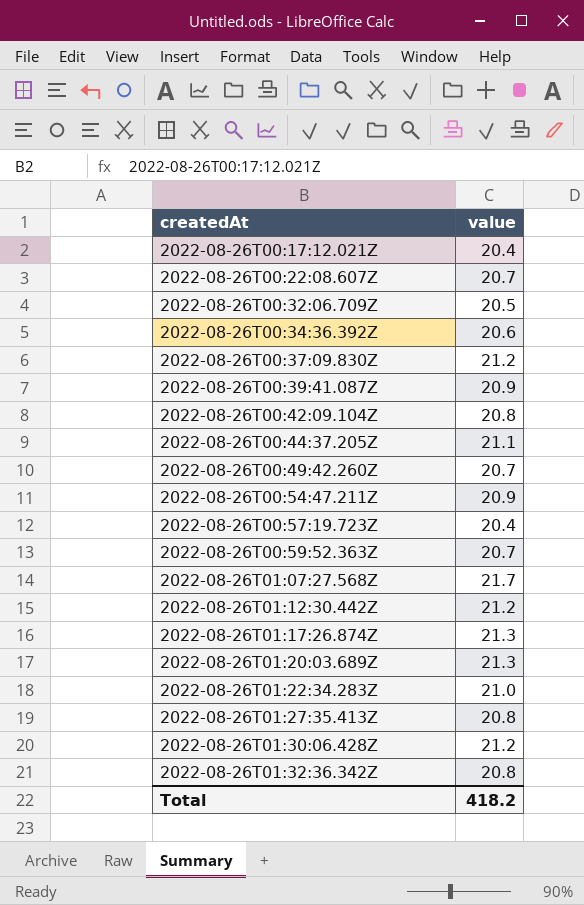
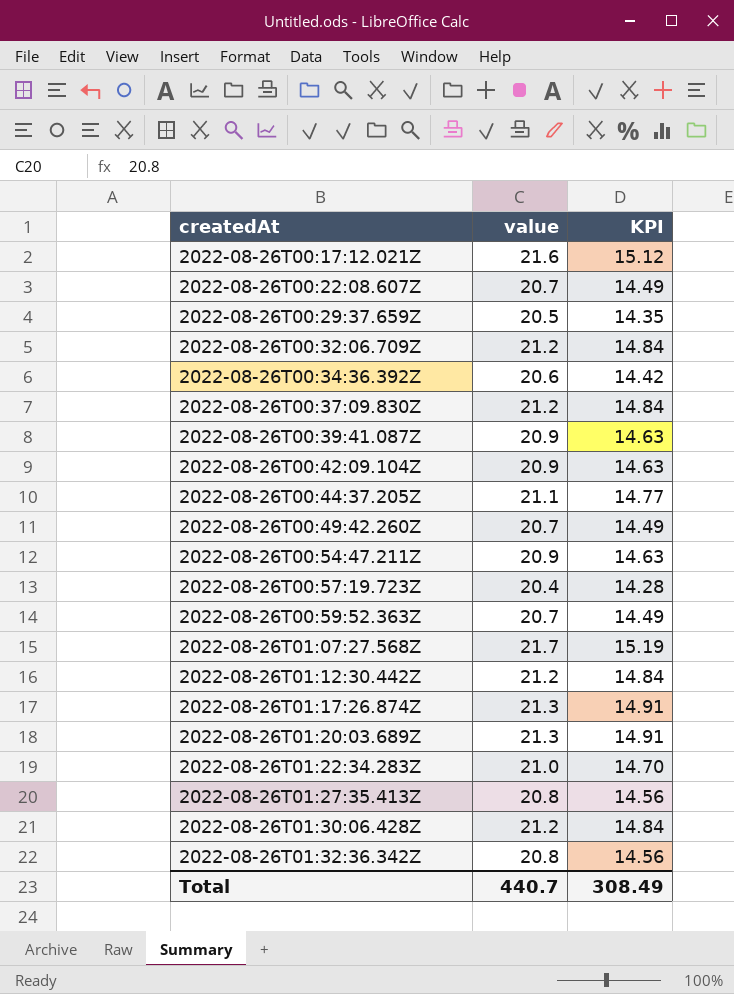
column KPI | formula: none -> [value] * 0.7
2022-08-26T00:17:12.021Z | value: 20.4 -> 21.6
row 2022-08-26T00:29:37.659Z: none -> 20.5 | 14.35
2022-08-26T00:32:06.709Z | value: 20.5 -> 21.2
2022-08-26T00:42:09.104Z | value: 20.8 -> 20.9
Total | value: 418.2 -> 440.7

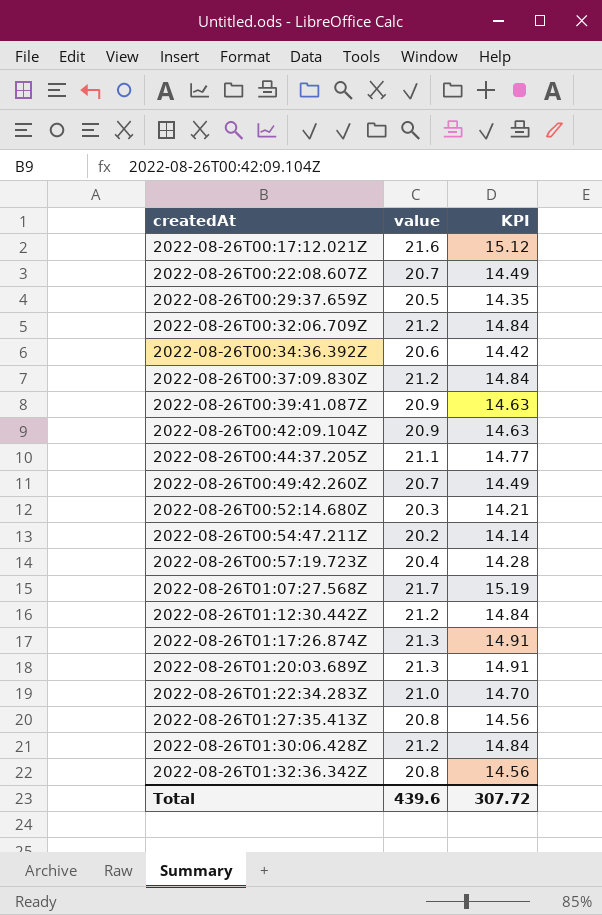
row 2022-08-26T00:59:52.363Z: 20.7 | 14.49 -> none
row 2022-08-26T00:52:14.680Z: none -> 20.3 | 14.21
2022-08-26T00:54:47.211Z | value: 20.9 -> 20.2
2022-08-26T00:54:47.211Z | KPI: 14.63 -> 14.14
Total | value: 440.7 -> 439.6
Total | KPI: 308.49 -> 307.72

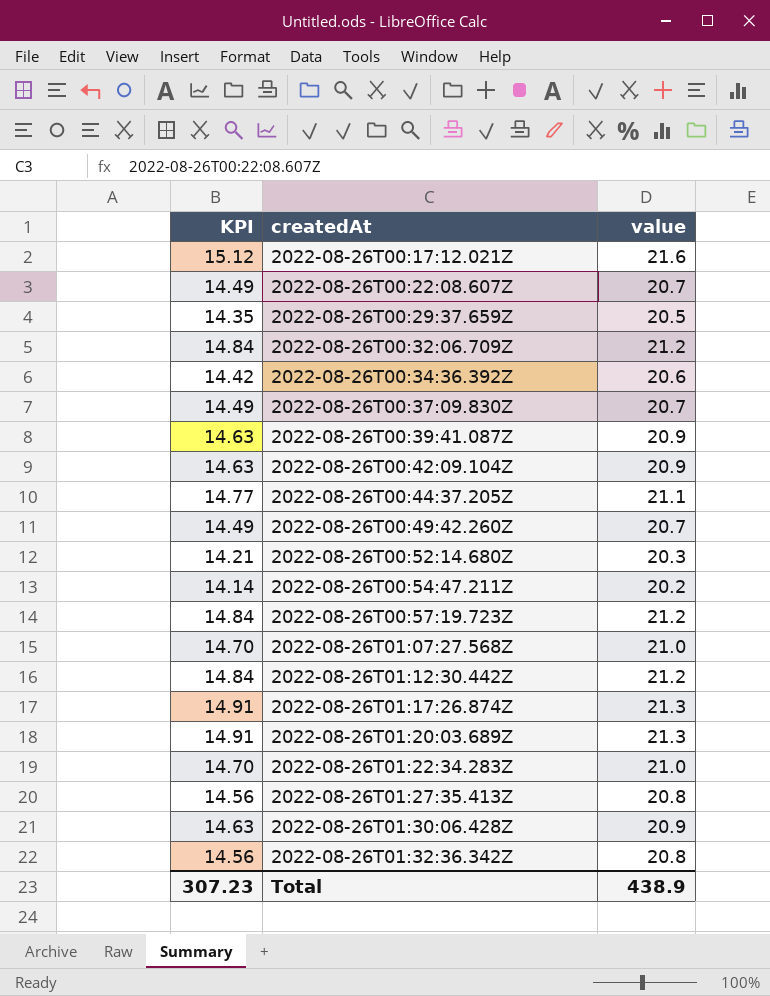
column KPI | position: 3 -> 1
2022-08-26T00:37:09.830Z | KPI: 14.84 -> 14.49
2022-08-26T00:37:09.830Z | value: 21.2 -> 20.7
2022-08-26T00:57:19.723Z | KPI: 14.28 -> 14.84
2022-08-26T00:57:19.723Z | value: 20.4 -> 21.2
2022-08-26T01:07:27.568Z | KPI: 15.19 -> 14.70
2022-08-26T01:07:27.568Z | value: 21.7 -> 21.0
2022-08-26T01:30:06.428Z | KPI: 14.84 -> 14.63
2022-08-26T01:30:06.428Z | value: 21.2 -> 20.9
Total | KPI: 307.72 -> 307.23
Total | value: 439.6 -> 438.9

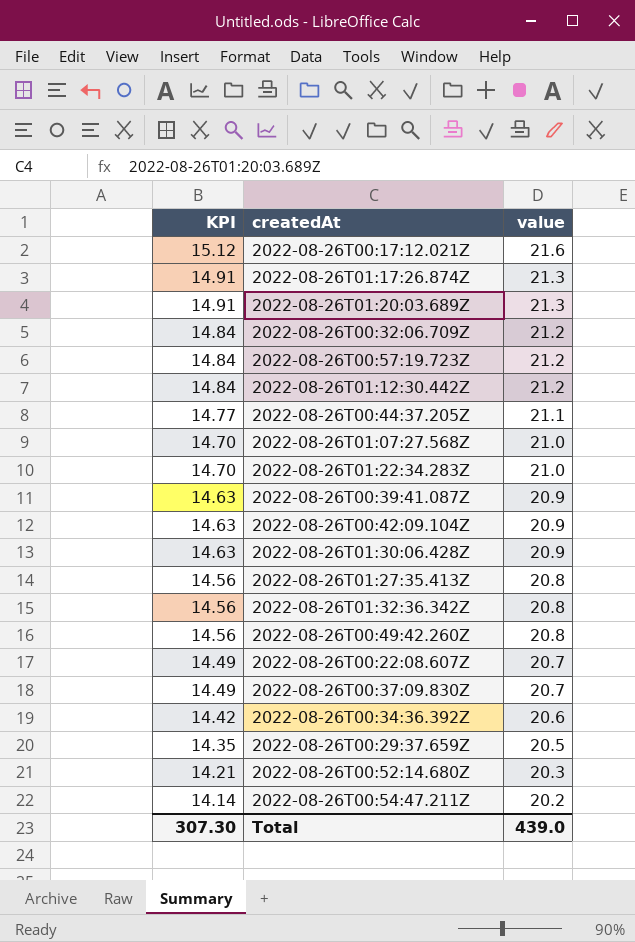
row order: createdAt ascending -> KPI descending
2022-08-26T00:49:42.260Z | KPI: 14.49 -> 14.56
2022-08-26T00:49:42.260Z | value: 20.7 -> 20.8
Total | KPI: 307.23 -> 307.30
Total | value: 438.9 -> 439.0

